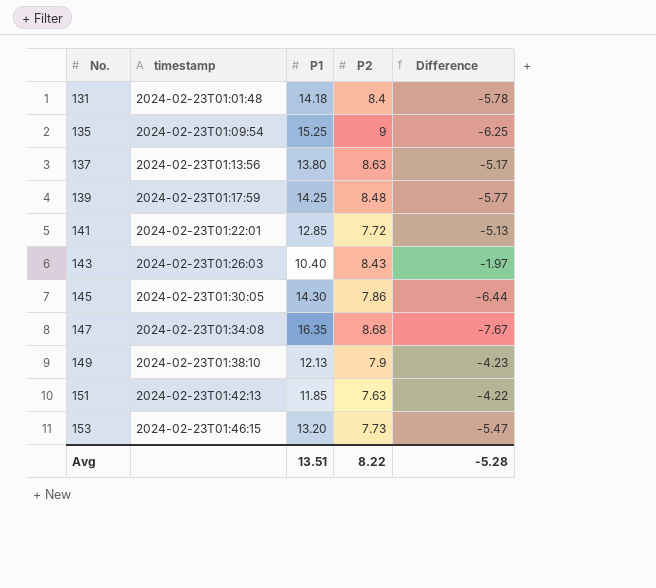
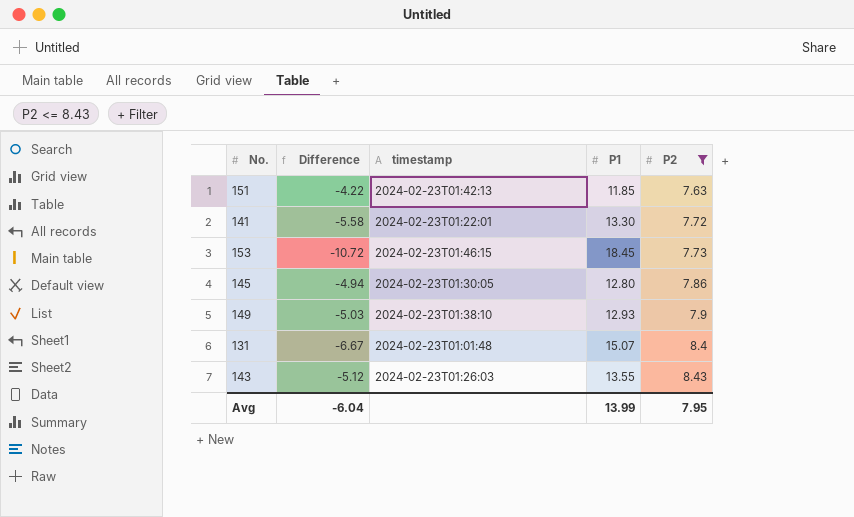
filter: none -> P2 <= 8.43
row order: No. ascending -> P2 ascending
column Difference | position: 5 -> 2
141 | Difference: -5.13 -> -5.58
141 | P1: 12.85 -> 13.30
153 | Difference: -5.47 -> -10.72
153 | P1: 13.20 -> 18.45
145 | Difference: -6.44 -> -4.94
145 | P1: 14.30 -> 12.80
149 | Difference: -4.23 -> -5.03
149 | P1: 12.13 -> 12.93
131 | Difference: -5.78 -> -6.67
131 | P1: 14.18 -> 15.07
143 | Difference: -1.97 -> -5.12
143 | P1: 10.40 -> 13.55
Avg | Difference: -5.28 -> -6.04
Avg | P1: 13.51 -> 13.99
Avg | P2: 8.22 -> 7.95

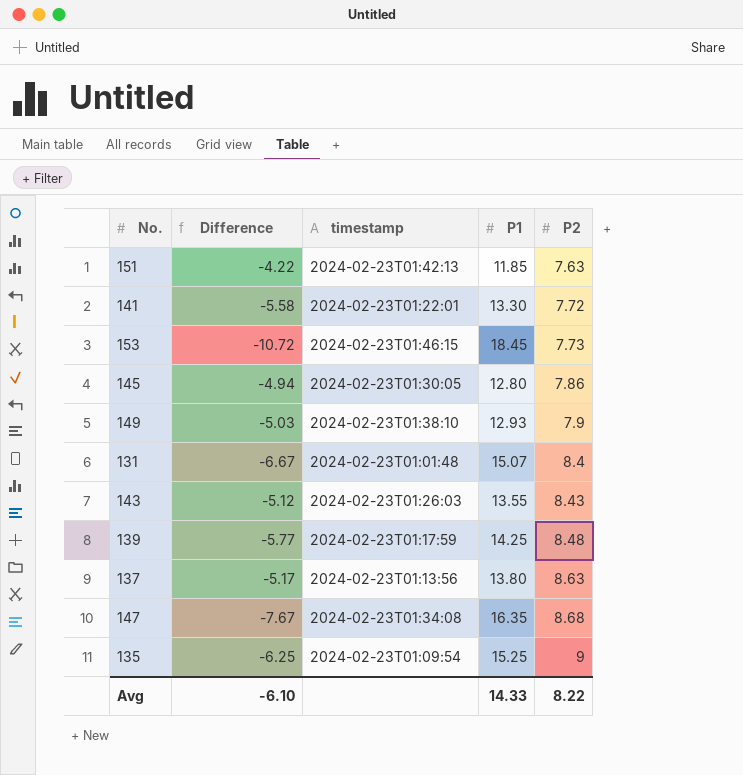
filter: P2 <= 8.43 -> none
Avg | Difference: -6.04 -> -6.10
Avg | P1: 13.99 -> 14.33
Avg | P2: 7.95 -> 8.22

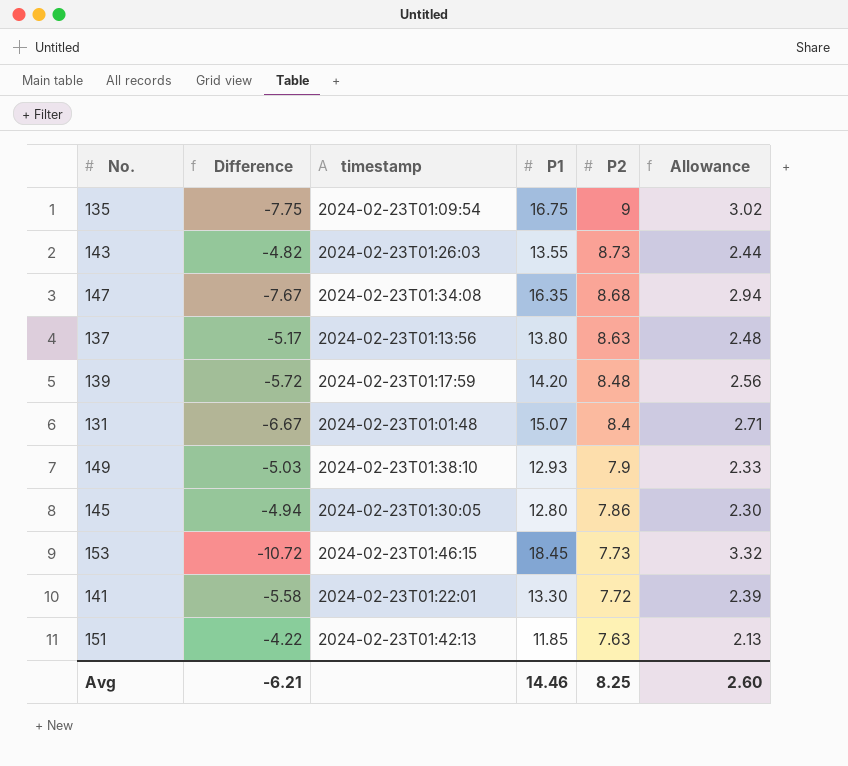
row order: P2 ascending -> P2 descending
column Allowance | formula: none -> [P1] * 0.18
135 | Difference: -6.25 -> -7.75
135 | P1: 15.25 -> 16.75
143 | Difference: -5.12 -> -4.82
143 | P2: 8.43 -> 8.73
139 | Difference: -5.77 -> -5.72
139 | P1: 14.25 -> 14.20
Avg | Difference: -6.10 -> -6.21
Avg | P1: 14.33 -> 14.46
Avg | P2: 8.22 -> 8.25

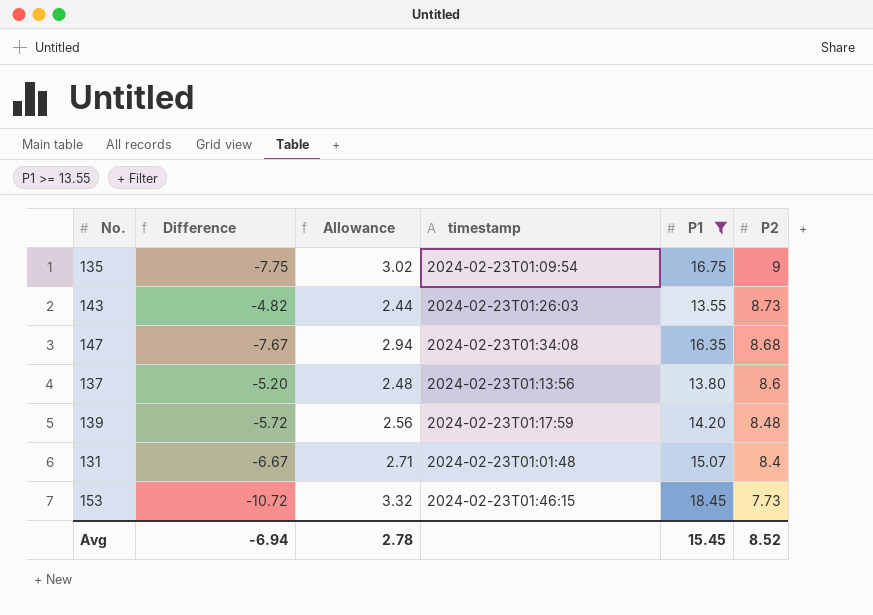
filter: none -> P1 >= 13.55
column Allowance | position: 6 -> 3
137 | Difference: -5.17 -> -5.20
137 | P2: 8.63 -> 8.6
Avg | Difference: -6.21 -> -6.94
Avg | Allowance: 2.60 -> 2.78
Avg | P1: 14.46 -> 15.45
Avg | P2: 8.25 -> 8.52

